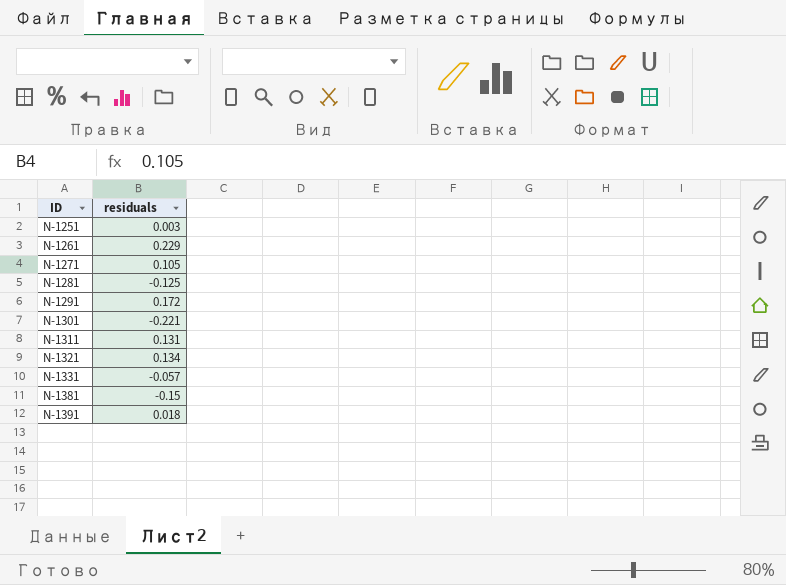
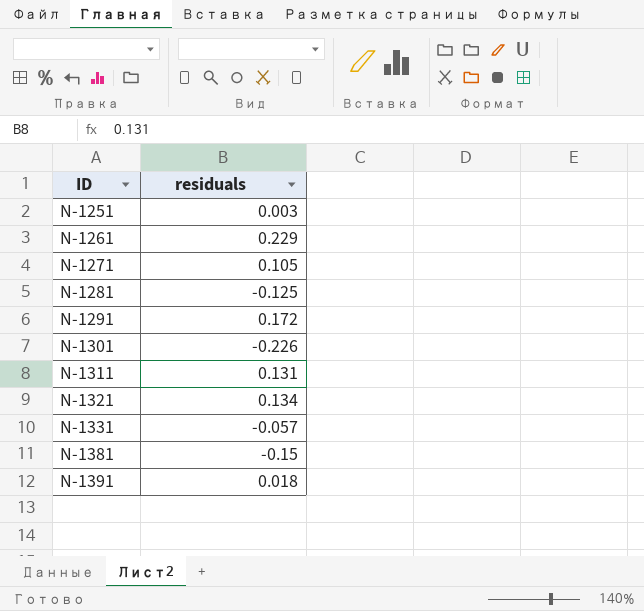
N-1301 | residuals: -0.221 -> -0.226

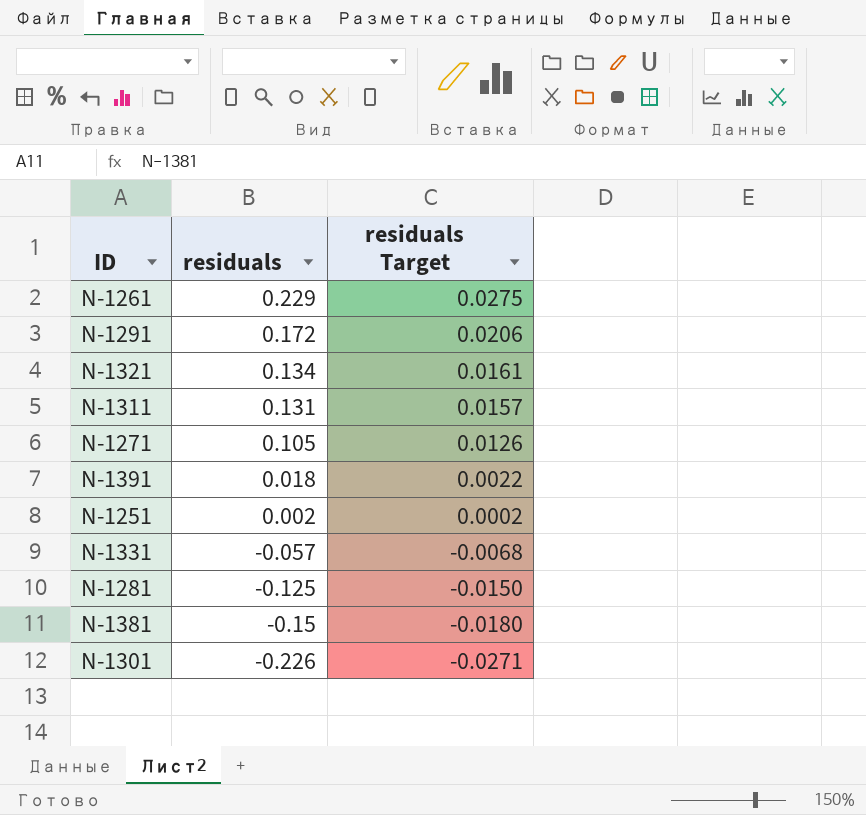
row order: ID ascending -> residuals descending
column residuals Target | formula: none -> [residuals] * 0.12
N-1251 | residuals: 0.003 -> 0.002

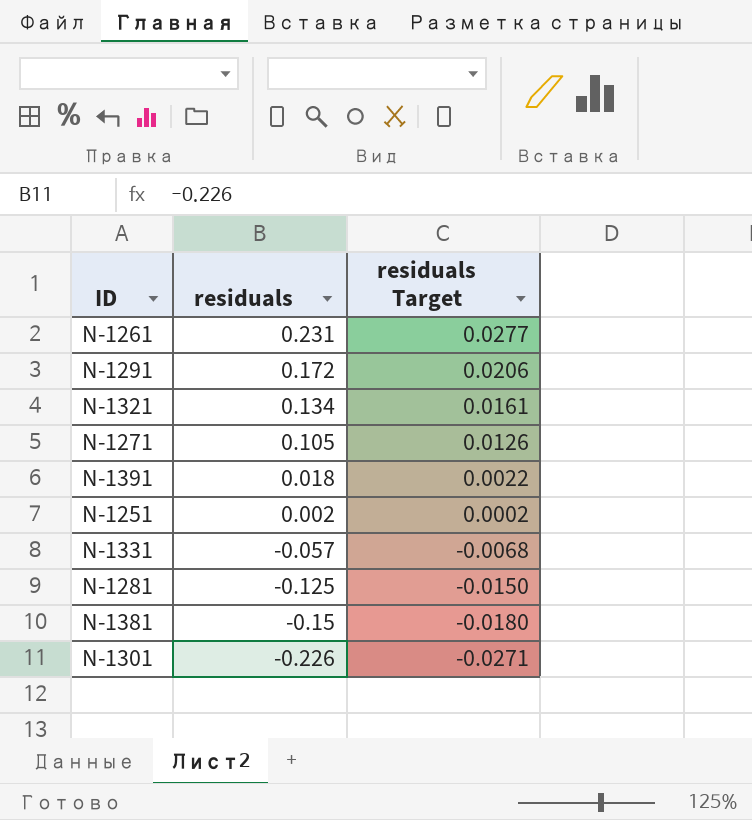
row N-1311: 0.131 | 0.0157 -> none
N-1261 | residuals: 0.229 -> 0.231
N-1261 | residuals Target: 0.0275 -> 0.0277

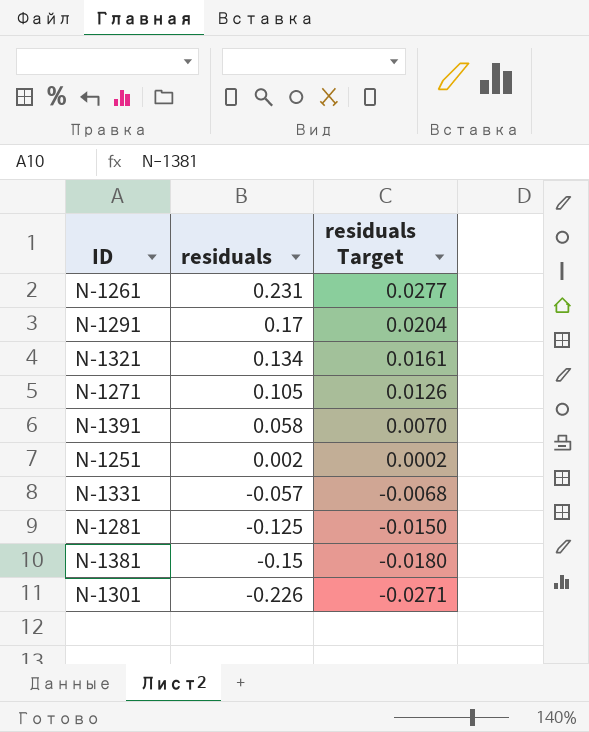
N-1291 | residuals: 0.172 -> 0.17
N-1291 | residuals Target: 0.0206 -> 0.0204
N-1391 | residuals: 0.018 -> 0.058
N-1391 | residuals Target: 0.0022 -> 0.0070

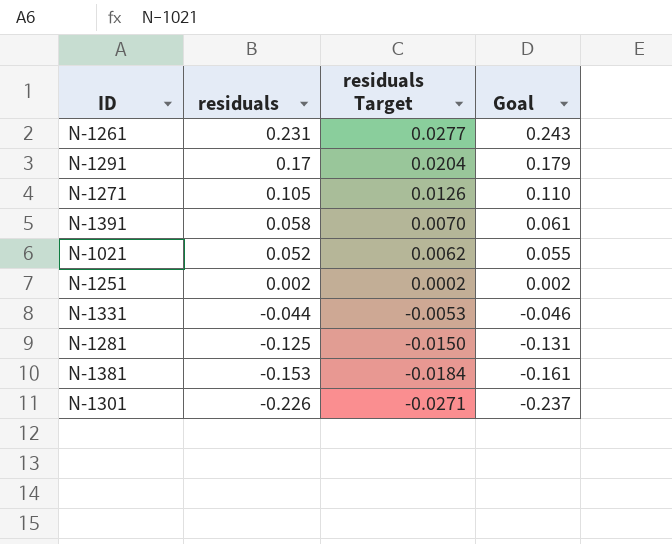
column Goal | formula: none -> [residuals] * 1.05
row N-1321: 0.134 | 0.0161 -> none
row N-1021: none -> 0.052 | 0.0062 | 0.055
N-1331 | residuals: -0.057 -> -0.044
N-1331 | residuals Target: -0.0068 -> -0.0053
N-1381 | residuals: -0.15 -> -0.153
N-1381 | residuals Target: -0.0180 -> -0.0184

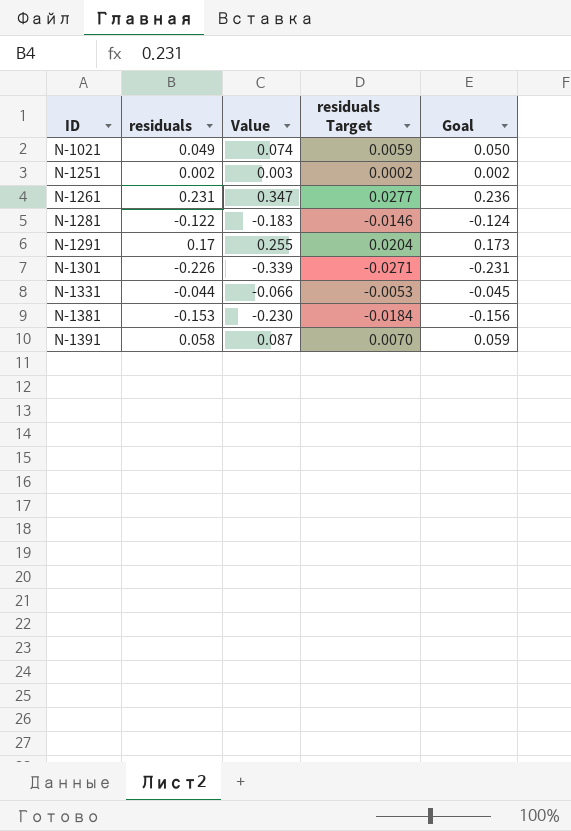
row order: residuals descending -> ID ascending
column Value | formula: none -> [residuals] * 1.5
column Goal | formula: [residuals] * 1.05 -> [residuals] * 1.02
row N-1271: 0.105 | 0.0126 | 0.110 -> none
N-1021 | residuals: 0.052 -> 0.049
N-1021 | residuals Target: 0.0062 -> 0.0059
N-1281 | residuals: -0.125 -> -0.122
N-1281 | residuals Target: -0.0150 -> -0.0146

